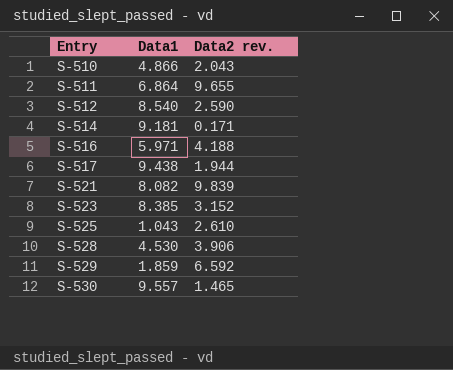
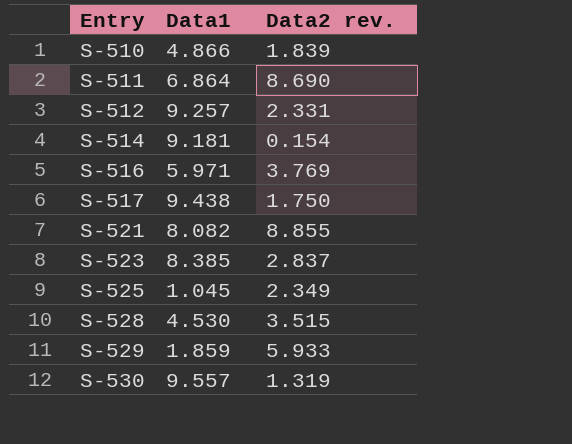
S-510 | Data2 rev.: 2.043 -> 1.839
S-511 | Data2 rev.: 9.655 -> 8.690
S-512 | Data1: 8.540 -> 9.257
S-512 | Data2 rev.: 2.590 -> 2.331
S-514 | Data2 rev.: 0.171 -> 0.154
S-516 | Data2 rev.: 4.188 -> 3.769
S-517 | Data2 rev.: 1.944 -> 1.750
S-521 | Data2 rev.: 9.839 -> 8.855
S-523 | Data2 rev.: 3.152 -> 2.837
S-525 | Data1: 1.043 -> 1.045
S-525 | Data2 rev.: 2.610 -> 2.349
S-528 | Data2 rev.: 3.906 -> 3.515
S-529 | Data2 rev.: 6.592 -> 5.933
S-530 | Data2 rev.: 1.465 -> 1.319

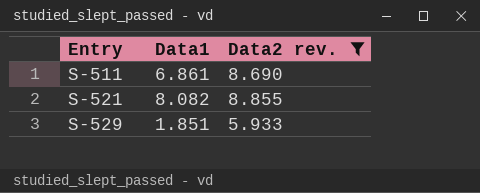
filter: none -> Data2 rev. >= 5.933
S-511 | Data1: 6.864 -> 6.861
S-529 | Data1: 1.859 -> 1.851

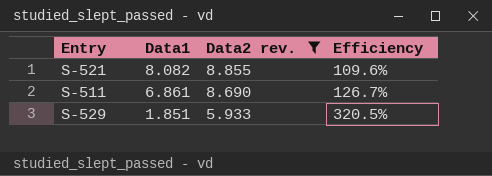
row order: Entry ascending -> Data1 descending
column Efficiency | formula: none -> [Data2 rev.] / [Data1]

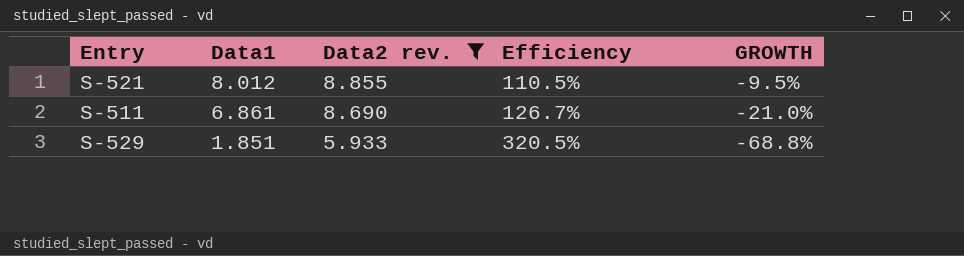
column GROWTH | formula: none -> ([Data1] - [Data2 rev.]) / [Data2 rev.]
S-521 | Data1: 8.082 -> 8.012
S-521 | Efficiency: 109.6% -> 110.5%

